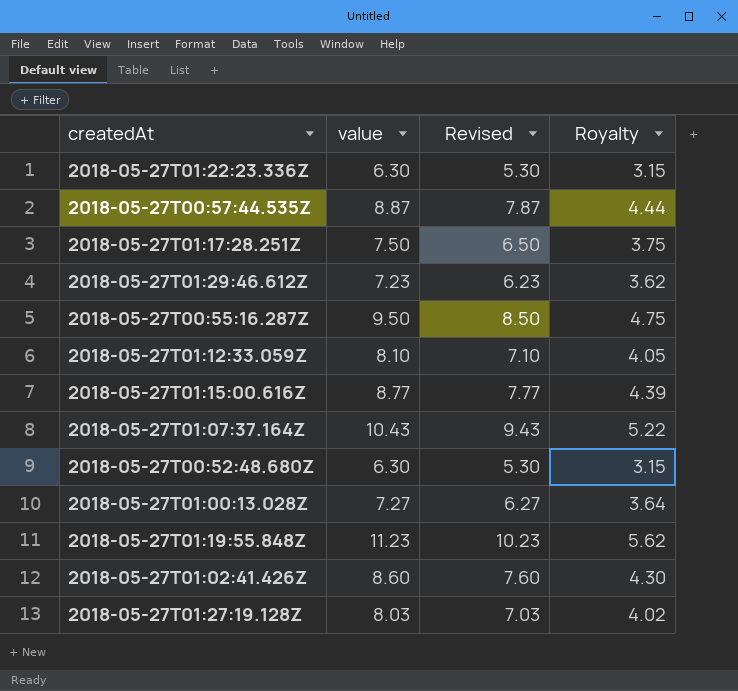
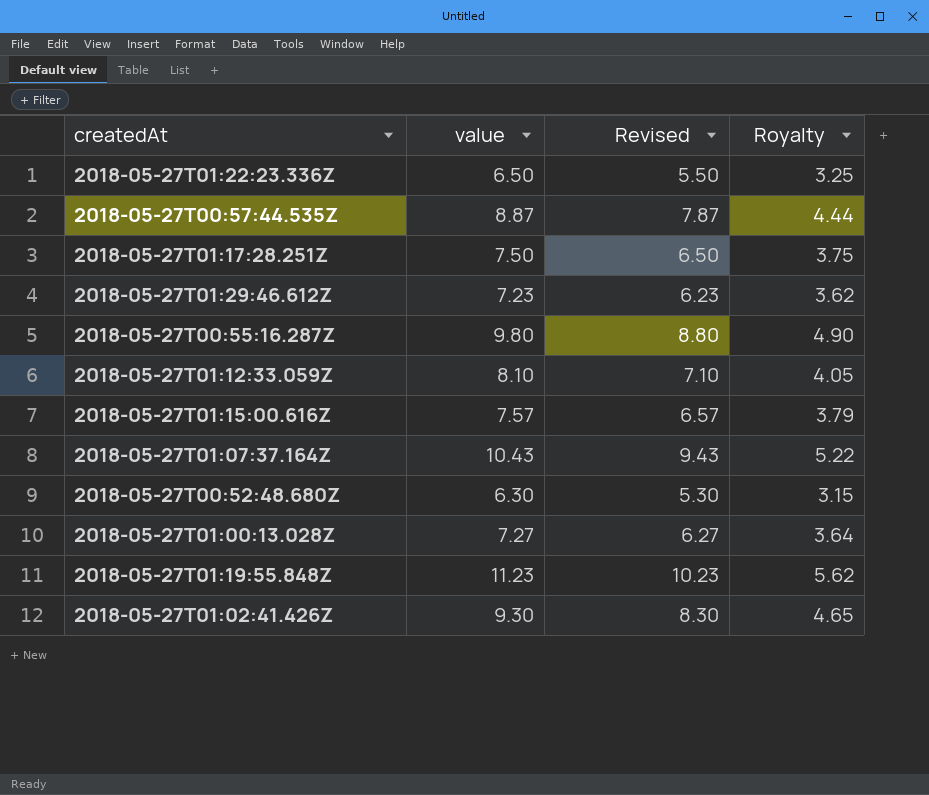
row 2018-05-27T01:27:19.128Z: 8.03 | 7.03 | 4.02 -> none
2018-05-27T01:22:23.336Z | value: 6.30 -> 6.50
2018-05-27T01:22:23.336Z | Revised: 5.30 -> 5.50
2018-05-27T01:22:23.336Z | Royalty: 3.15 -> 3.25
2018-05-27T00:55:16.287Z | value: 9.50 -> 9.80
2018-05-27T00:55:16.287Z | Revised: 8.50 -> 8.80
2018-05-27T00:55:16.287Z | Royalty: 4.75 -> 4.90
2018-05-27T01:15:00.616Z | value: 8.77 -> 7.57
2018-05-27T01:15:00.616Z | Revised: 7.77 -> 6.57
2018-05-27T01:15:00.616Z | Royalty: 4.39 -> 3.79
2018-05-27T01:02:41.426Z | value: 8.60 -> 9.30
2018-05-27T01:02:41.426Z | Revised: 7.60 -> 8.30
2018-05-27T01:02:41.426Z | Royalty: 4.30 -> 4.65

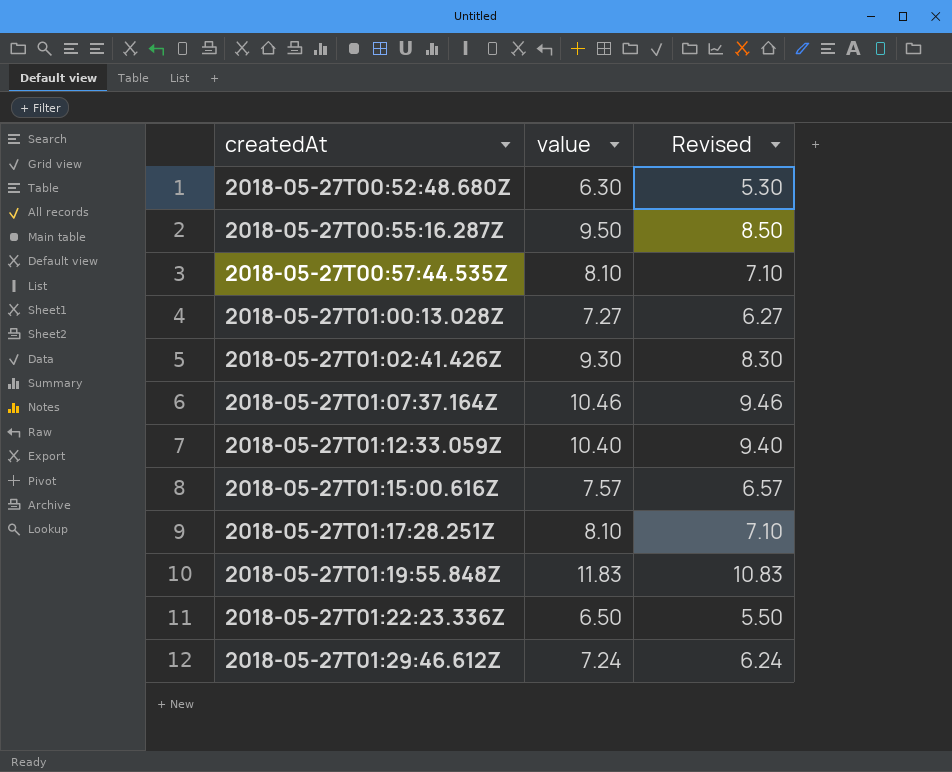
row order: none -> createdAt ascending
column Royalty | formula: [value] * 0.5 -> none
2018-05-27T00:55:16.287Z | value: 9.80 -> 9.50
2018-05-27T00:55:16.287Z | Revised: 8.80 -> 8.50
2018-05-27T00:57:44.535Z | value: 8.87 -> 8.10
2018-05-27T00:57:44.535Z | Revised: 7.87 -> 7.10
2018-05-27T01:07:37.164Z | value: 10.43 -> 10.46
2018-05-27T01:07:37.164Z | Revised: 9.43 -> 9.46
2018-05-27T01:12:33.059Z | value: 8.10 -> 10.40
2018-05-27T01:12:33.059Z | Revised: 7.10 -> 9.40
2018-05-27T01:17:28.251Z | value: 7.50 -> 8.10
2018-05-27T01:17:28.251Z | Revised: 6.50 -> 7.10
2018-05-27T01:19:55.848Z | value: 11.23 -> 11.83
2018-05-27T01:19:55.848Z | Revised: 10.23 -> 10.83
2018-05-27T01:29:46.612Z | value: 7.23 -> 7.24
2018-05-27T01:29:46.612Z | Revised: 6.23 -> 6.24

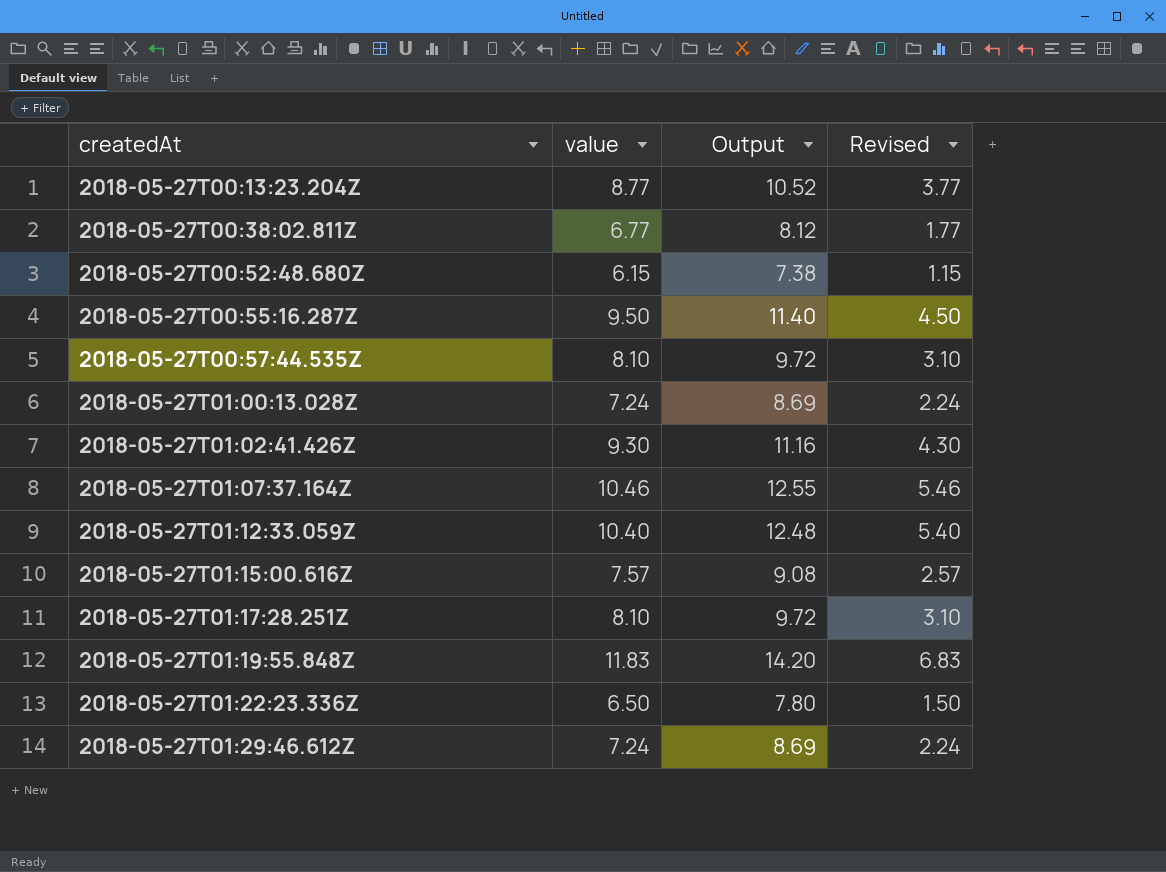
column Output | formula: none -> [value] * 1.2
column Revised | formula: [value] - 1 -> [value] - 5
row 2018-05-27T00:13:23.204Z: none -> 8.77 | 10.52 | 3.77
row 2018-05-27T00:38:02.811Z: none -> 6.77 | 8.12 | 1.77
2018-05-27T00:52:48.680Z | value: 6.30 -> 6.15
2018-05-27T01:00:13.028Z | value: 7.27 -> 7.24

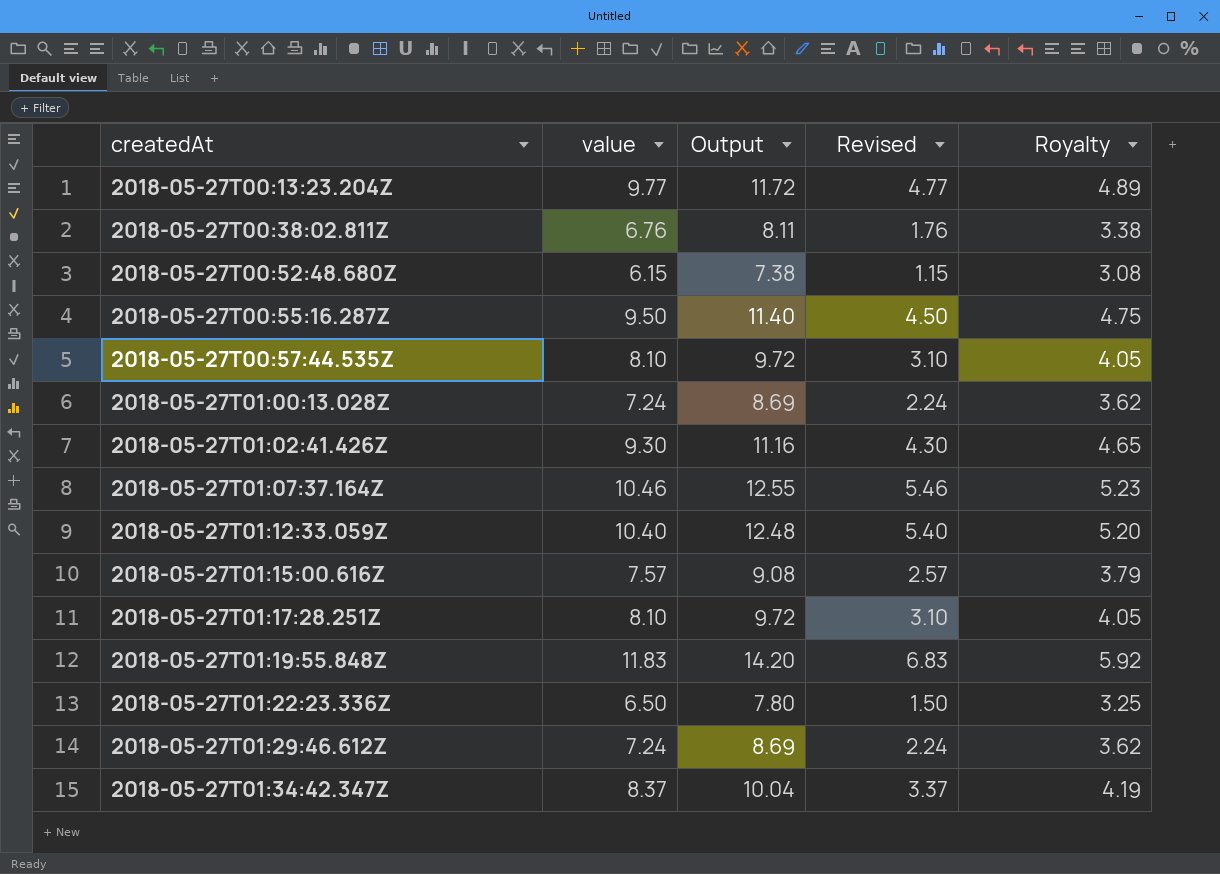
column Royalty | formula: none -> [value] * 0.5
2018-05-27T00:13:23.204Z | value: 8.77 -> 9.77
2018-05-27T00:13:23.204Z | Output: 10.52 -> 11.72
2018-05-27T00:13:23.204Z | Revised: 3.77 -> 4.77
2018-05-27T00:38:02.811Z | value: 6.77 -> 6.76
2018-05-27T00:38:02.811Z | Output: 8.12 -> 8.11
2018-05-27T00:38:02.811Z | Revised: 1.77 -> 1.76
row 2018-05-27T01:34:42.347Z: none -> 8.37 | 10.04 | 3.37 | 4.19

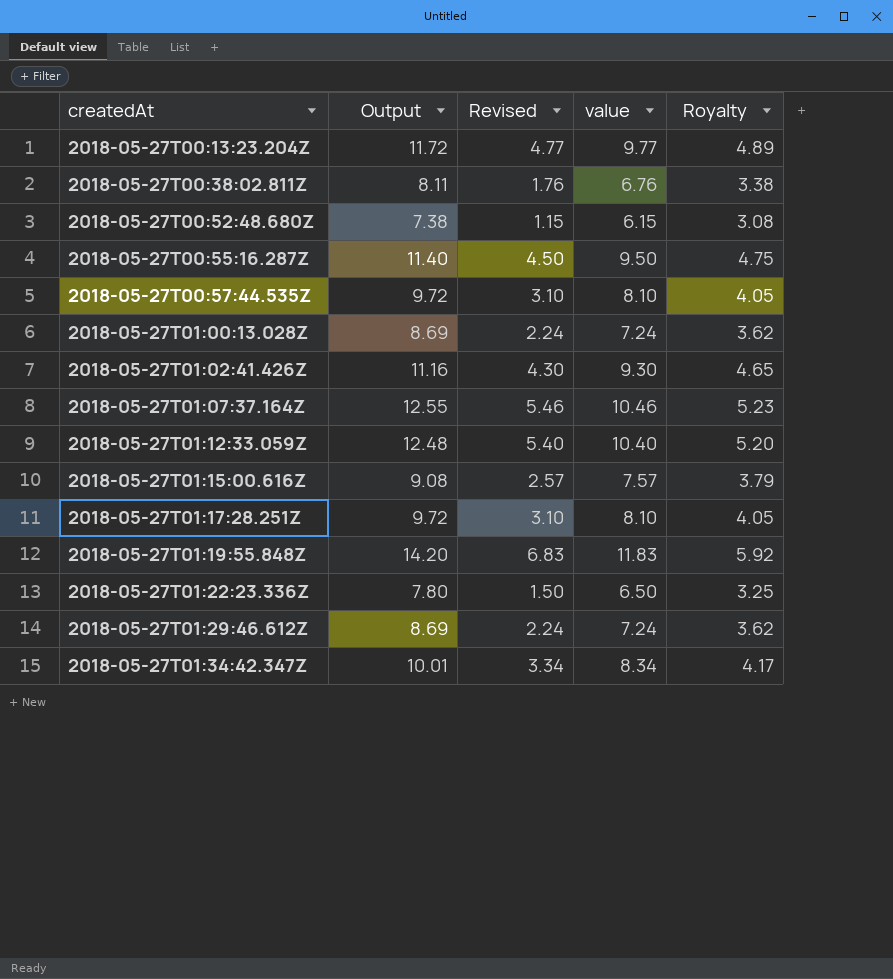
column value | position: 2 -> 4
2018-05-27T01:34:42.347Z | Output: 10.04 -> 10.01
2018-05-27T01:34:42.347Z | Revised: 3.37 -> 3.34
2018-05-27T01:34:42.347Z | value: 8.37 -> 8.34
2018-05-27T01:34:42.347Z | Royalty: 4.19 -> 4.17

